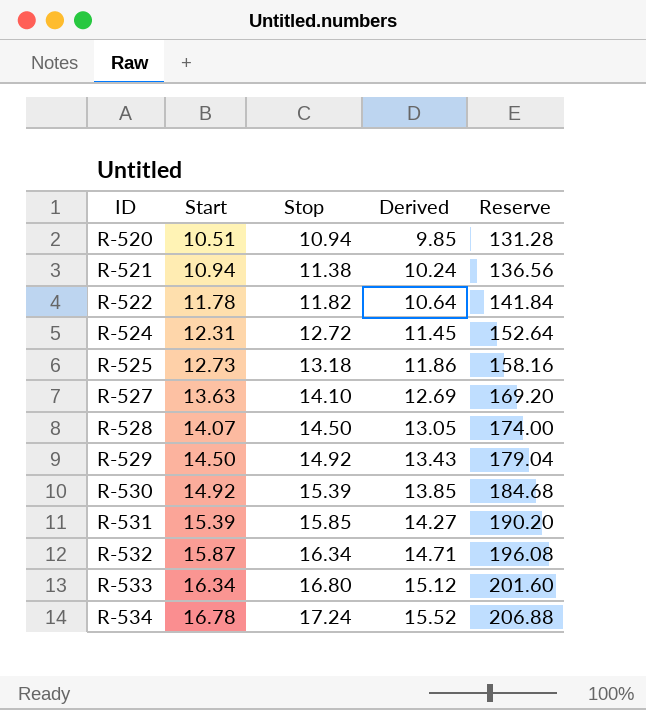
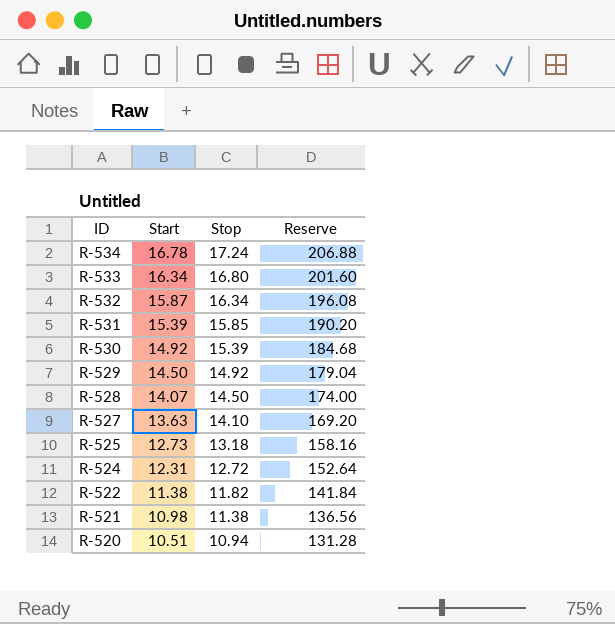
row order: ID ascending -> ID descending
column Derived | formula: [Stop] * 0.9 -> none
R-522 | Start: 11.78 -> 11.38
R-521 | Start: 10.94 -> 10.98

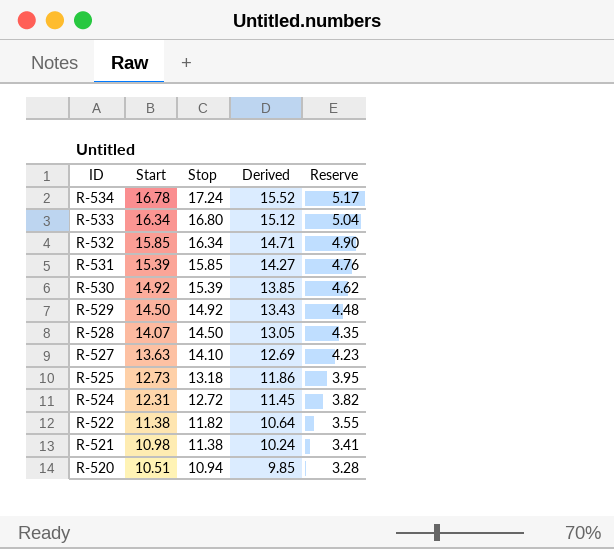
column Derived | formula: none -> [Stop] * 0.9
column Reserve | formula: [Stop] * 12 -> [Stop] * 0.3
R-532 | Start: 15.87 -> 15.85

